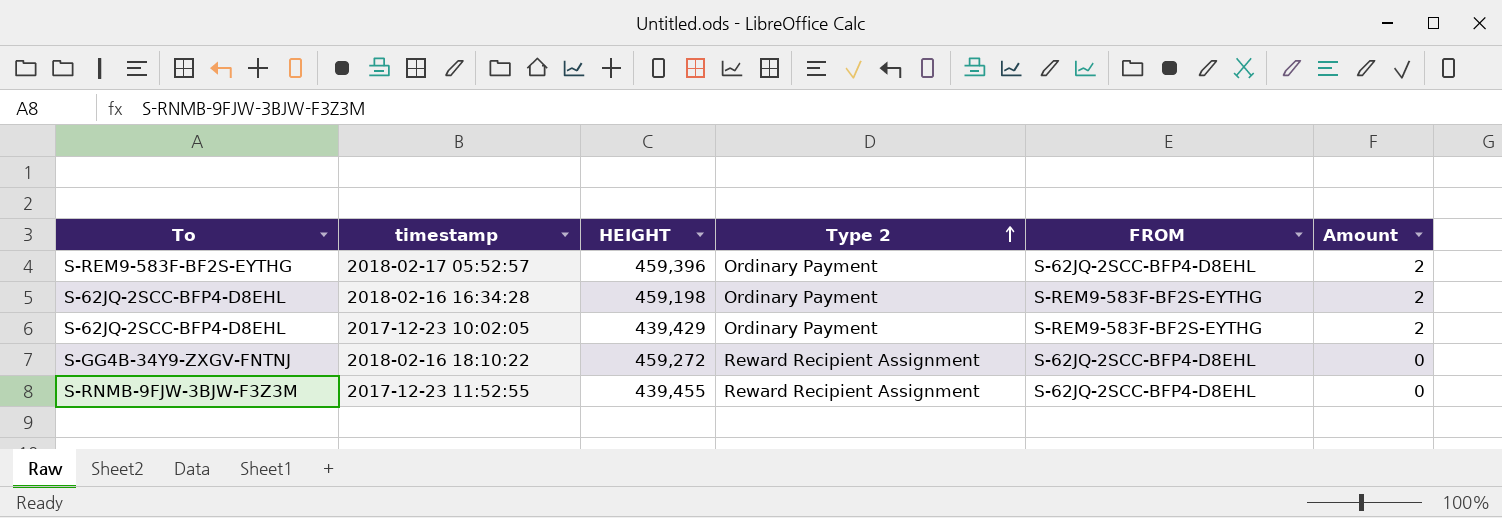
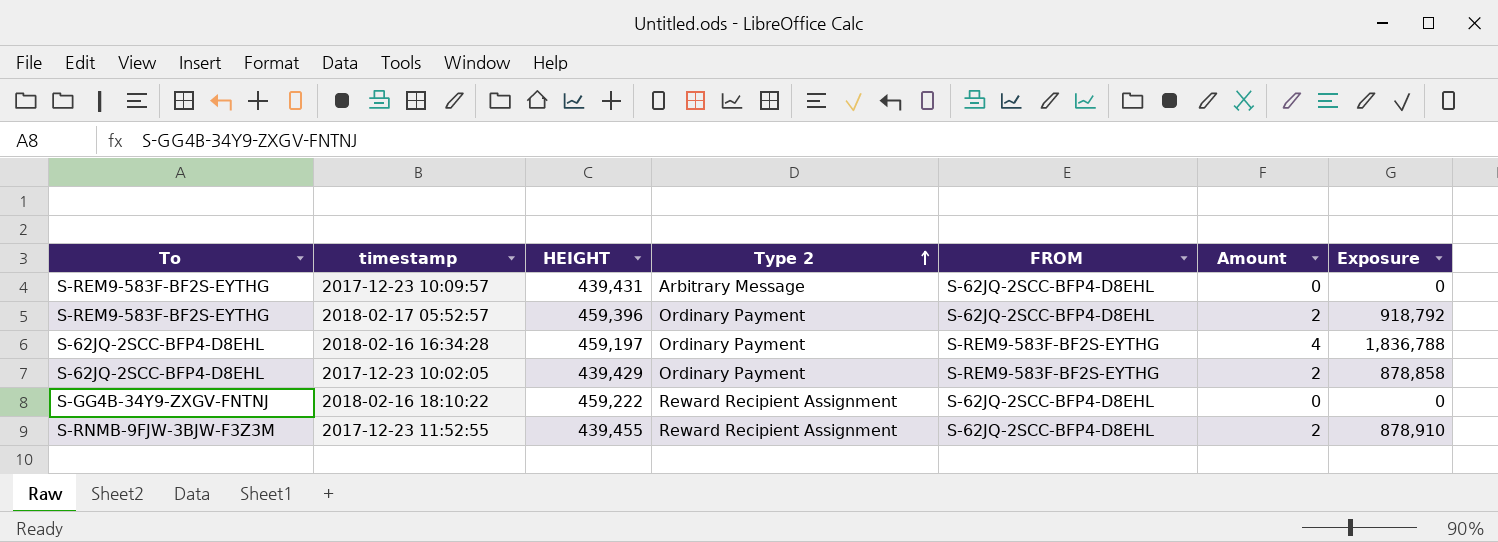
column Exposure | formula: none -> [HEIGHT] * [Amount]
row 2017-12-23 10:09:57: none -> S-REM9-583F-BF2S-EYTHG | 439,431 | Arbitrary Message | S-62JQ-2SCC-BFP4-D8EHL | 0 | 0
2018-02-16 16:34:28 | HEIGHT: 459,198 -> 459,197
2018-02-16 16:34:28 | Amount: 2 -> 4
2018-02-16 18:10:22 | HEIGHT: 459,272 -> 459,222
2017-12-23 11:52:55 | Amount: 0 -> 2

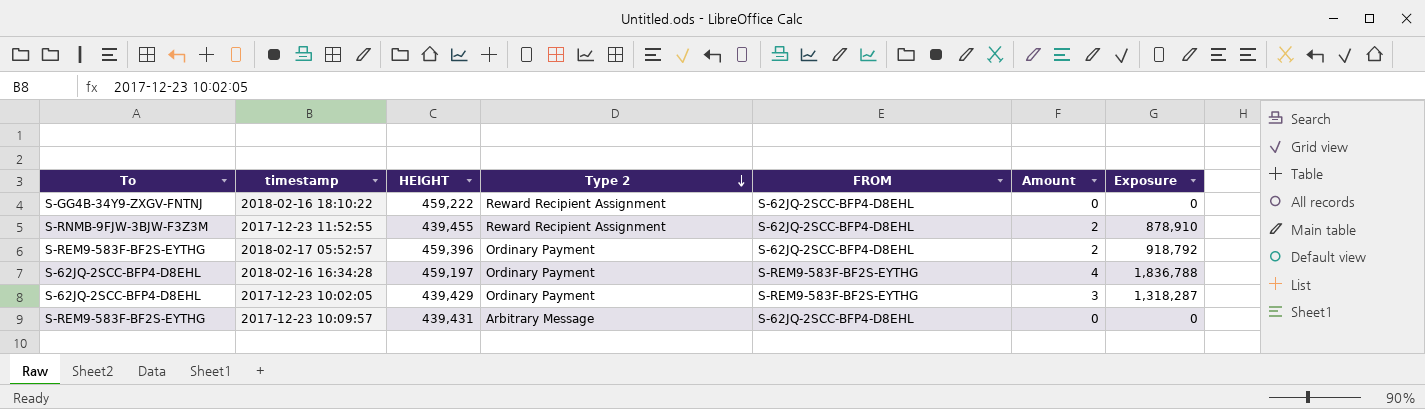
row order: Type 2 ascending -> Type 2 descending
2017-12-23 10:02:05 | Amount: 2 -> 3
2017-12-23 10:02:05 | Exposure: 878,858 -> 1,318,287

